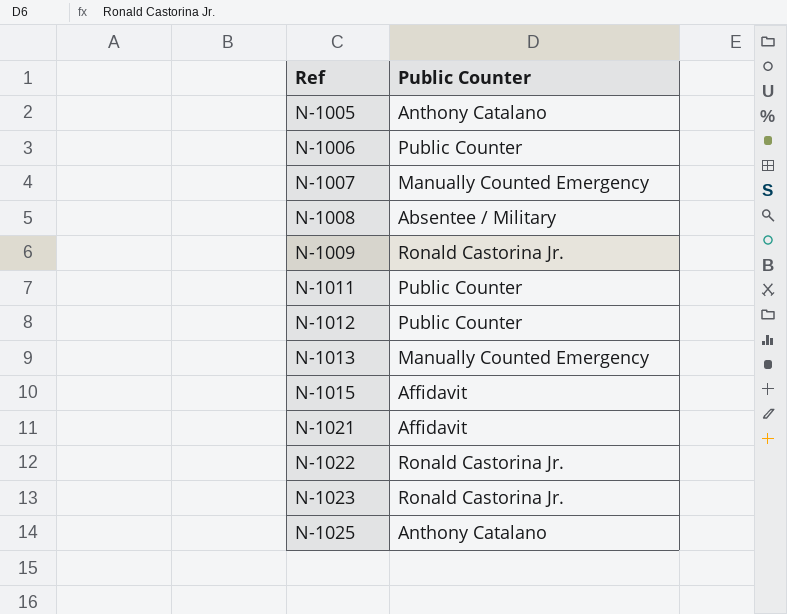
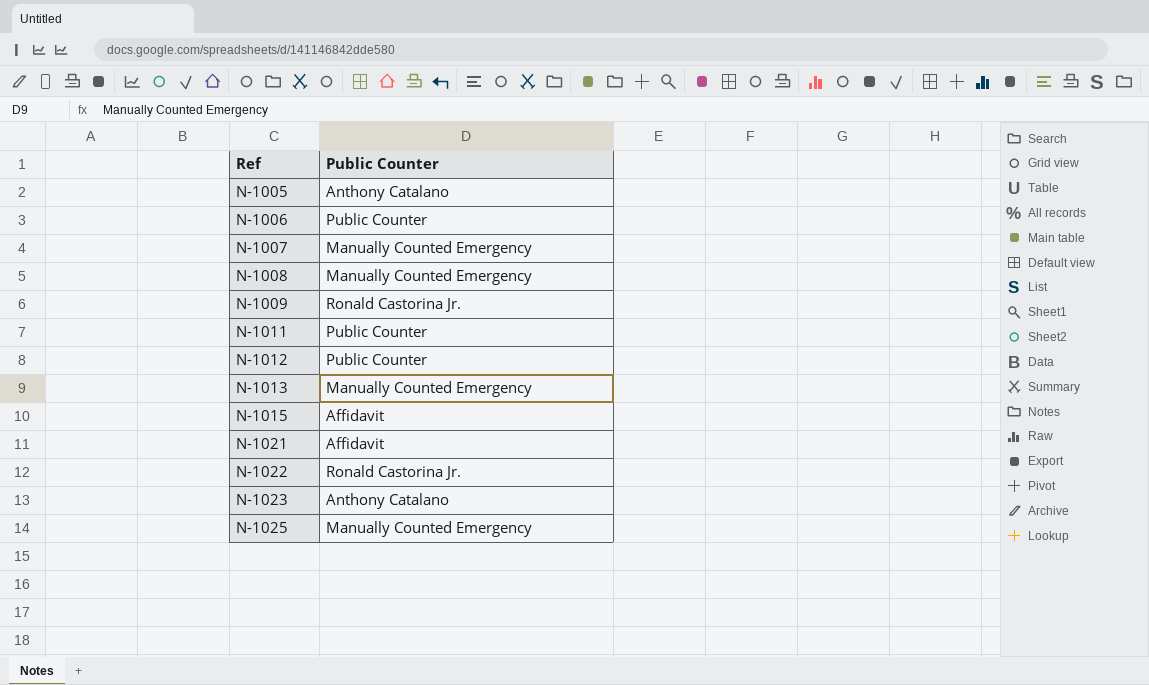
N-1008 | Public Counter: Absentee / Military -> Manually Counted Emergency
N-1023 | Public Counter: Ronald Castorina Jr. -> Anthony Catalano
N-1025 | Public Counter: Anthony Catalano -> Manually Counted Emergency

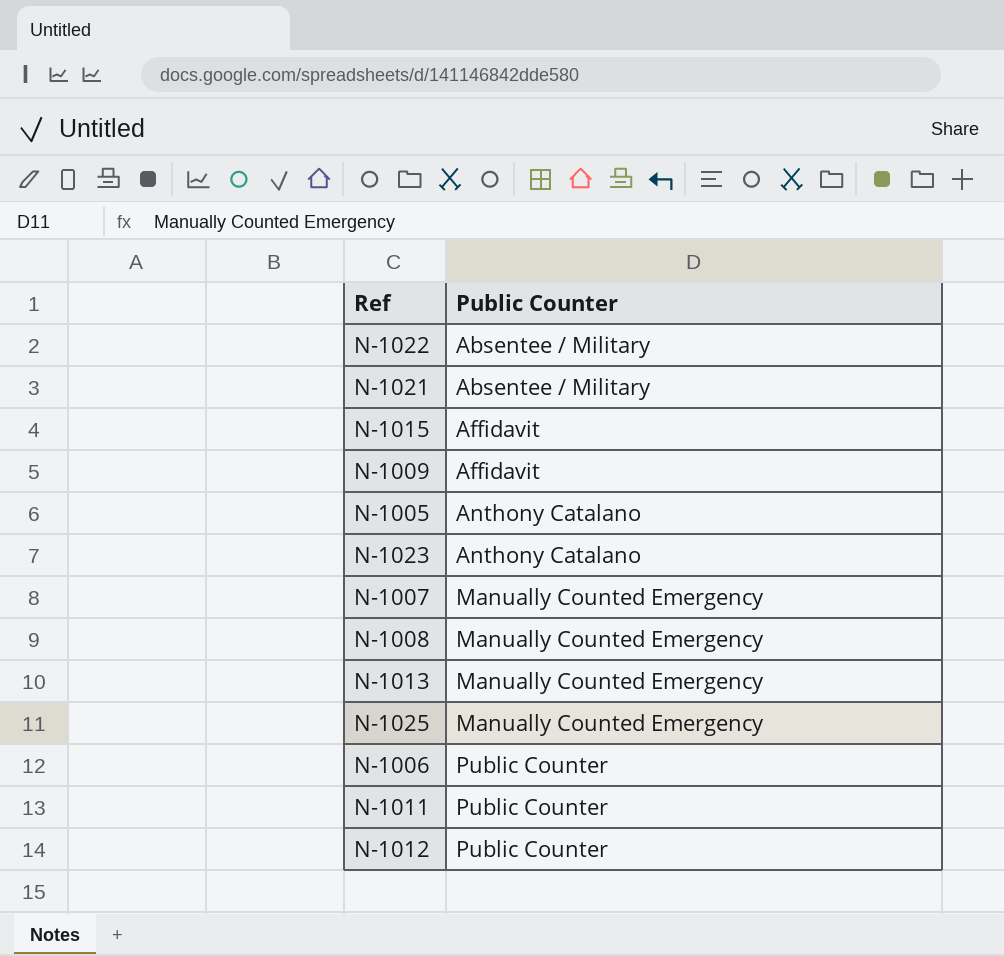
row order: Ref ascending -> Public Counter ascending
N-1022 | Public Counter: Ronald Castorina Jr. -> Absentee / Military
N-1021 | Public Counter: Affidavit -> Absentee / Military
N-1009 | Public Counter: Ronald Castorina Jr. -> Affidavit

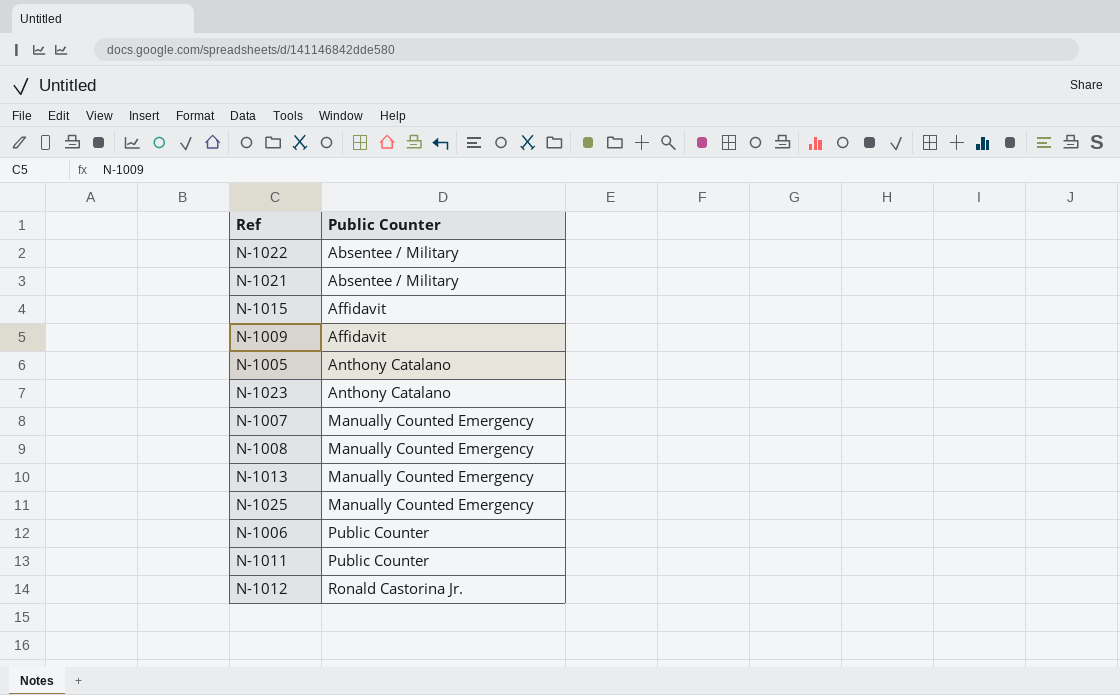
N-1012 | Public Counter: Public Counter -> Ronald Castorina Jr.

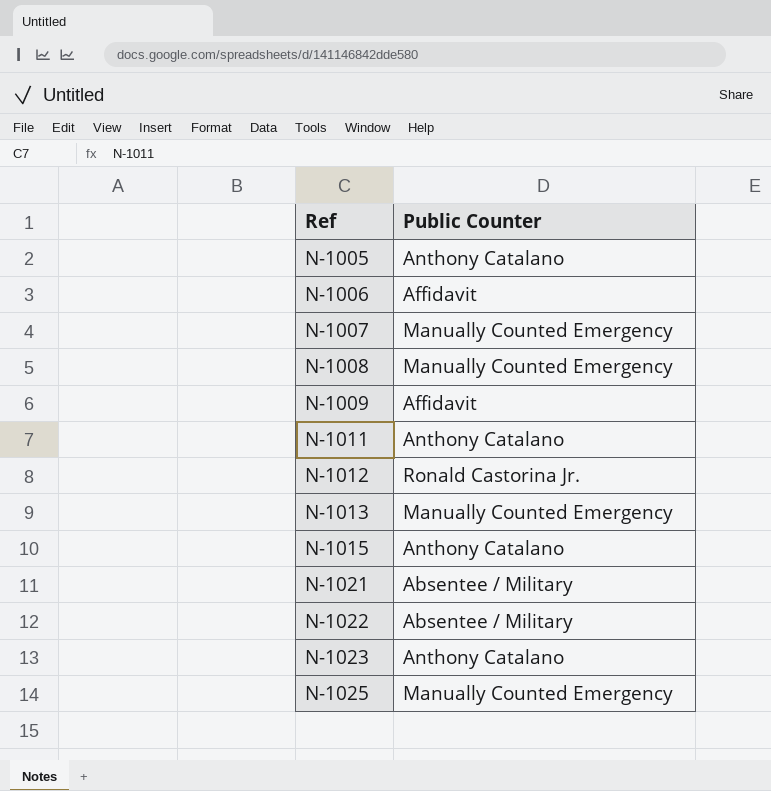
row order: Public Counter ascending -> Ref ascending
N-1006 | Public Counter: Public Counter -> Affidavit
N-1011 | Public Counter: Public Counter -> Anthony Catalano
N-1015 | Public Counter: Affidavit -> Anthony Catalano

